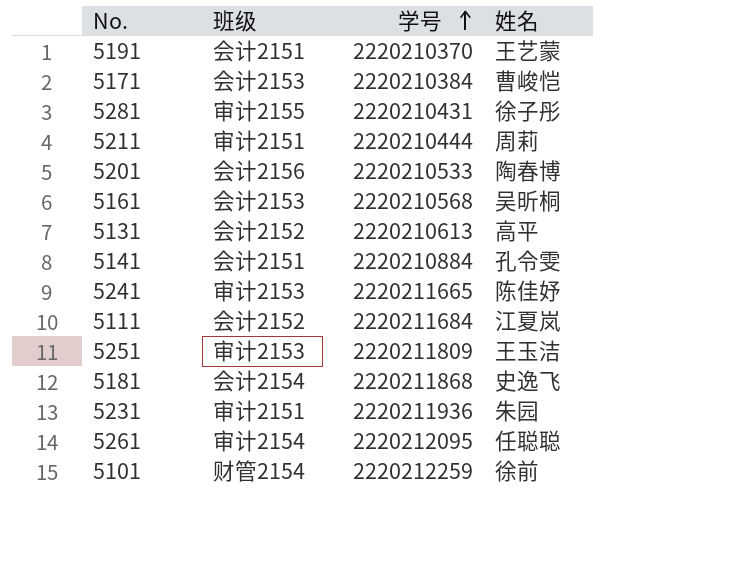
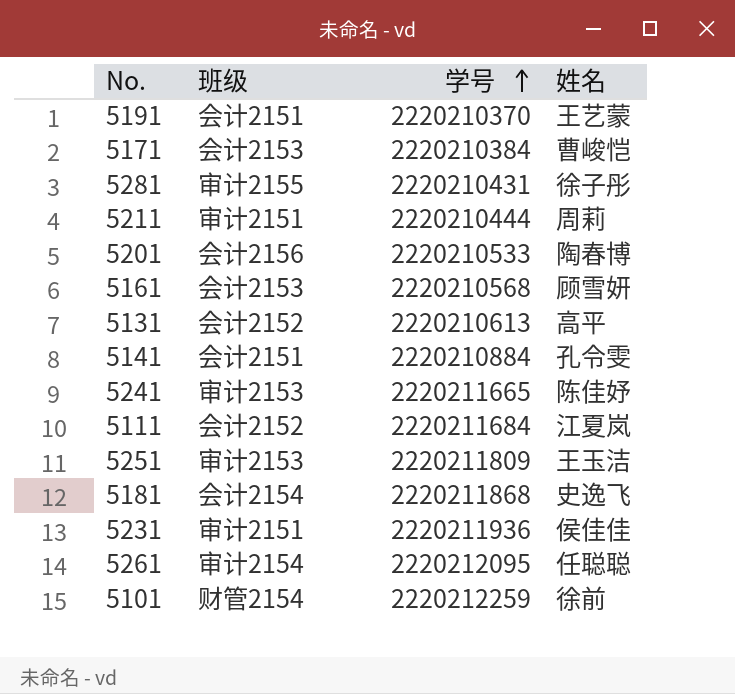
5161 | 姓名: 吴昕桐 -> 顾雪妍
5231 | 姓名: 朱园 -> 侯佳佳

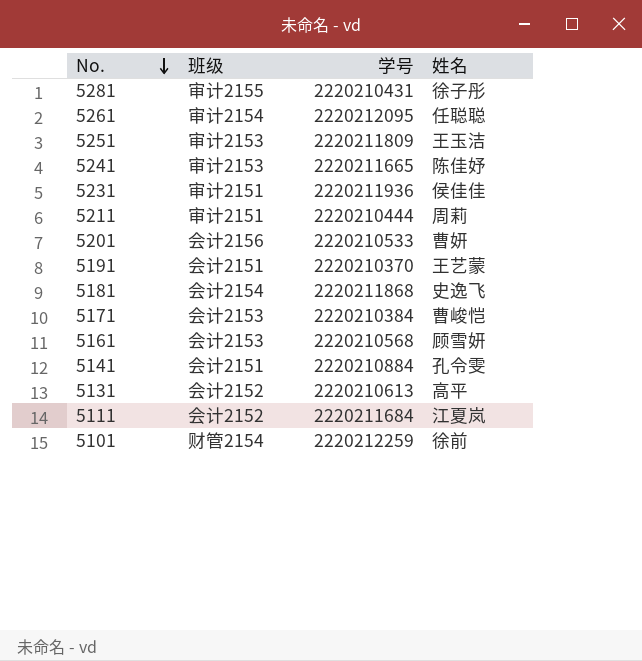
row order: 学号 ascending -> No. descending
5201 | 姓名: 陶春博 -> 曹妍

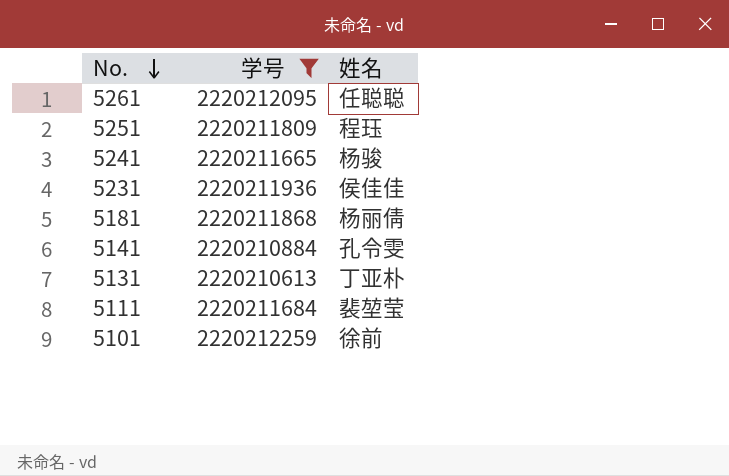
filter: none -> 学号 >= 2220210613
column 班级 | position: 2 -> none
5251 | 姓名: 王玉洁 -> 程珏
5241 | 姓名: 陈佳妤 -> 杨骏
5181 | 姓名: 史逸飞 -> 杨丽倩
5131 | 姓名: 高平 -> 丁亚朴
5111 | 姓名: 江夏岚 -> 裴堃莹

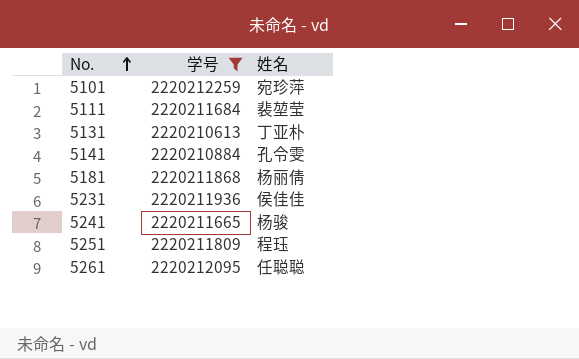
row order: No. descending -> No. ascending
5101 | 姓名: 徐前 -> 宛珍萍

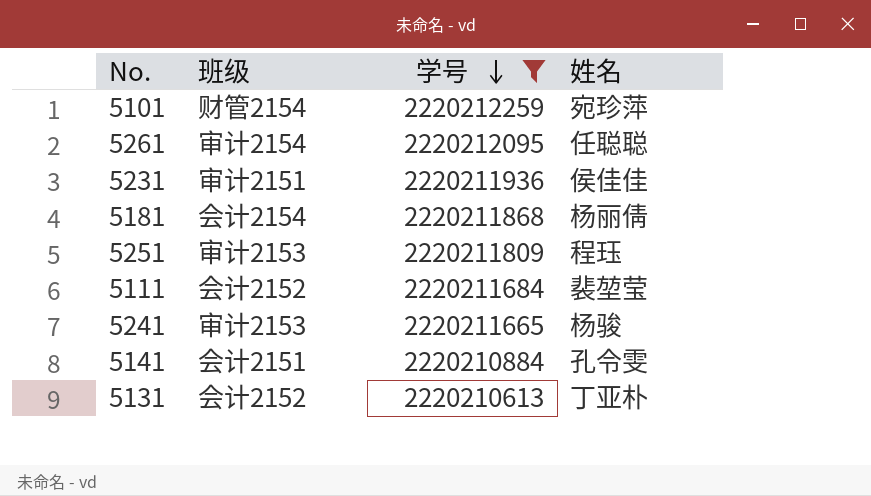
row order: No. ascending -> 学号 descending
column 班级 | position: none -> 2

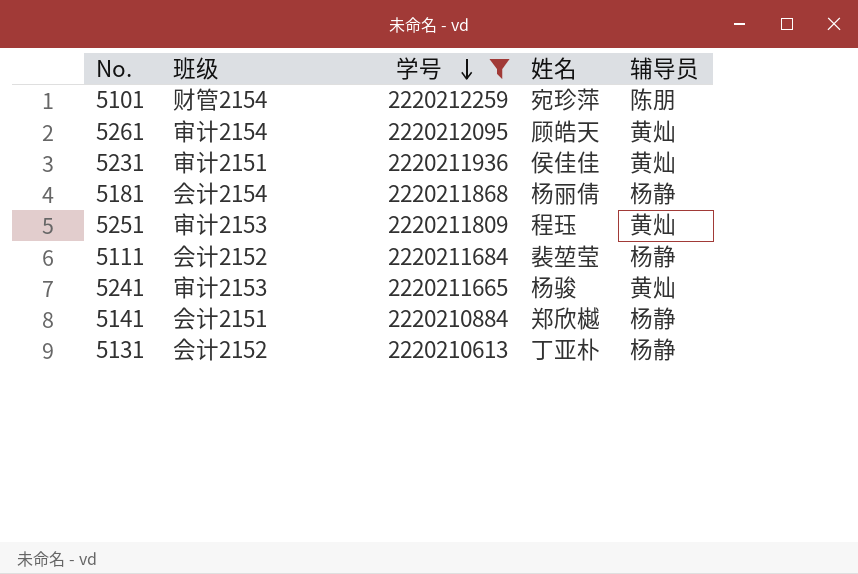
column 辅导员 | position: none -> 5
5261 | 姓名: 任聪聪 -> 顾皓天
5141 | 姓名: 孔令雯 -> 郑欣樾

